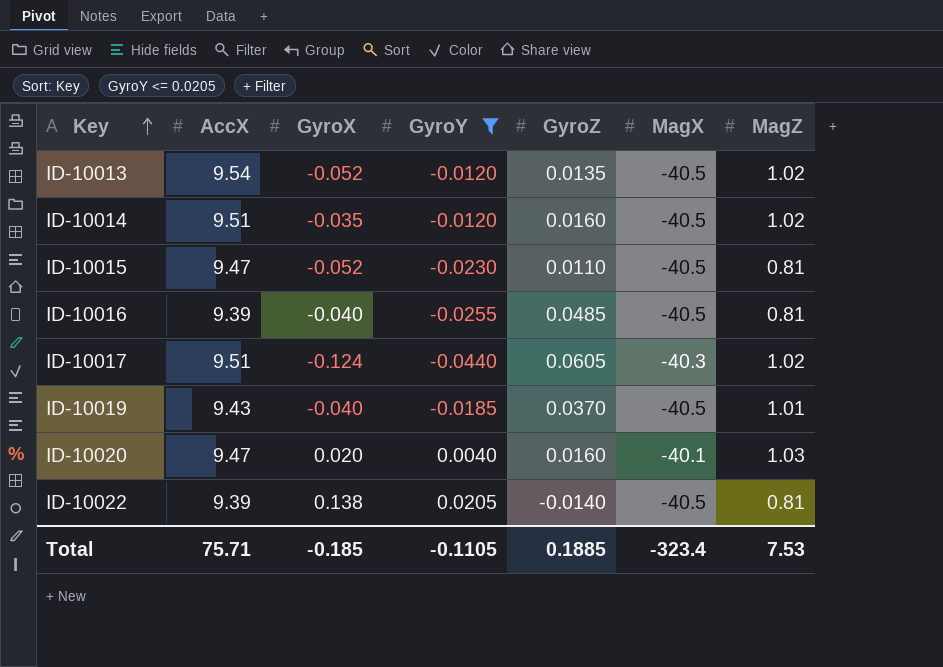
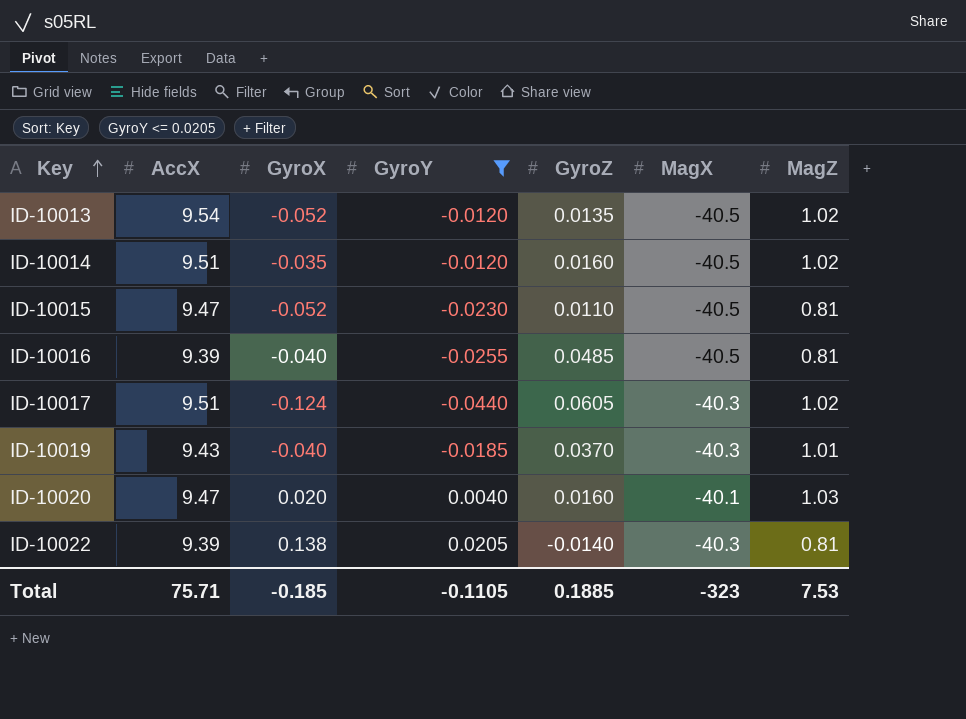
ID-10019 | MagX: -40.5 -> -40.3
ID-10022 | MagX: -40.5 -> -40.3
Total | MagX: -323.4 -> -323

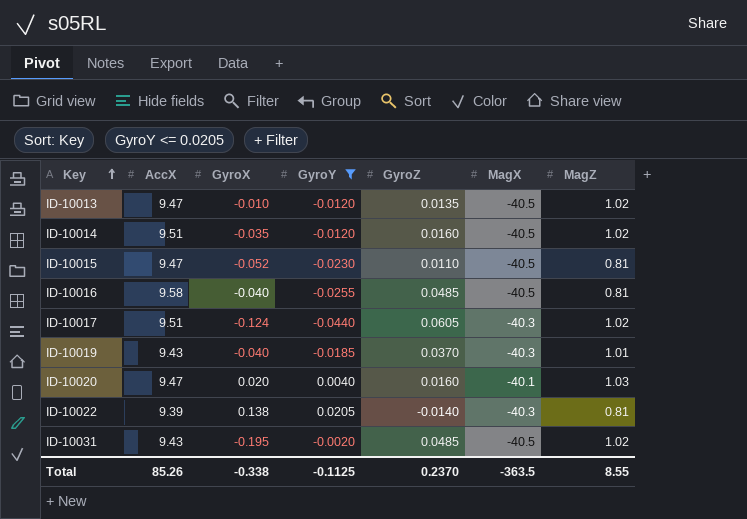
ID-10013 | AccX: 9.54 -> 9.47
ID-10013 | GyroX: -0.052 -> -0.010
ID-10016 | AccX: 9.39 -> 9.58
row ID-10031: none -> 9.43 | -0.195 | -0.0020 | 0.0485 | -40.5 | 1.02
Total | AccX: 75.71 -> 85.26
Total | GyroX: -0.185 -> -0.338
Total | GyroY: -0.1105 -> -0.1125
Total | GyroZ: 0.1885 -> 0.2370
Total | MagX: -323 -> -363.5
Total | MagZ: 7.53 -> 8.55

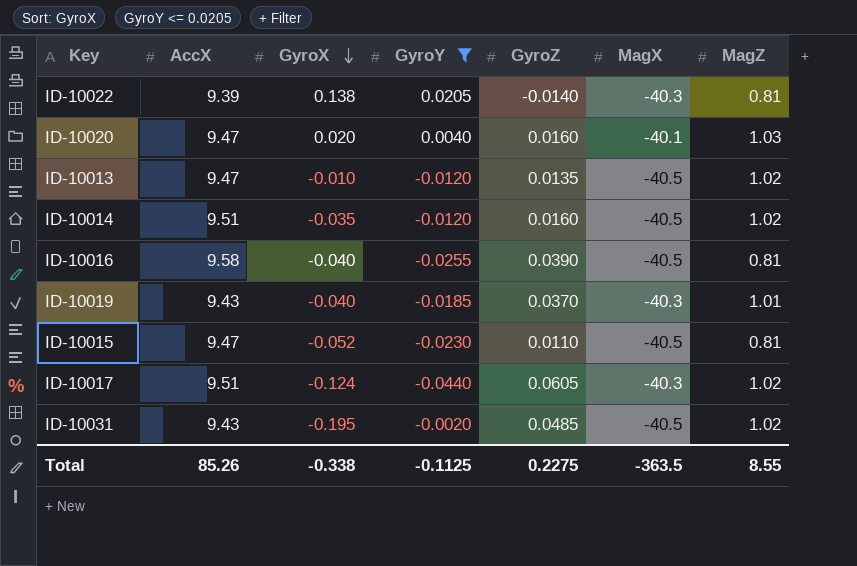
row order: Key ascending -> GyroX descending
ID-10016 | GyroZ: 0.0485 -> 0.0390
Total | GyroZ: 0.2370 -> 0.2275

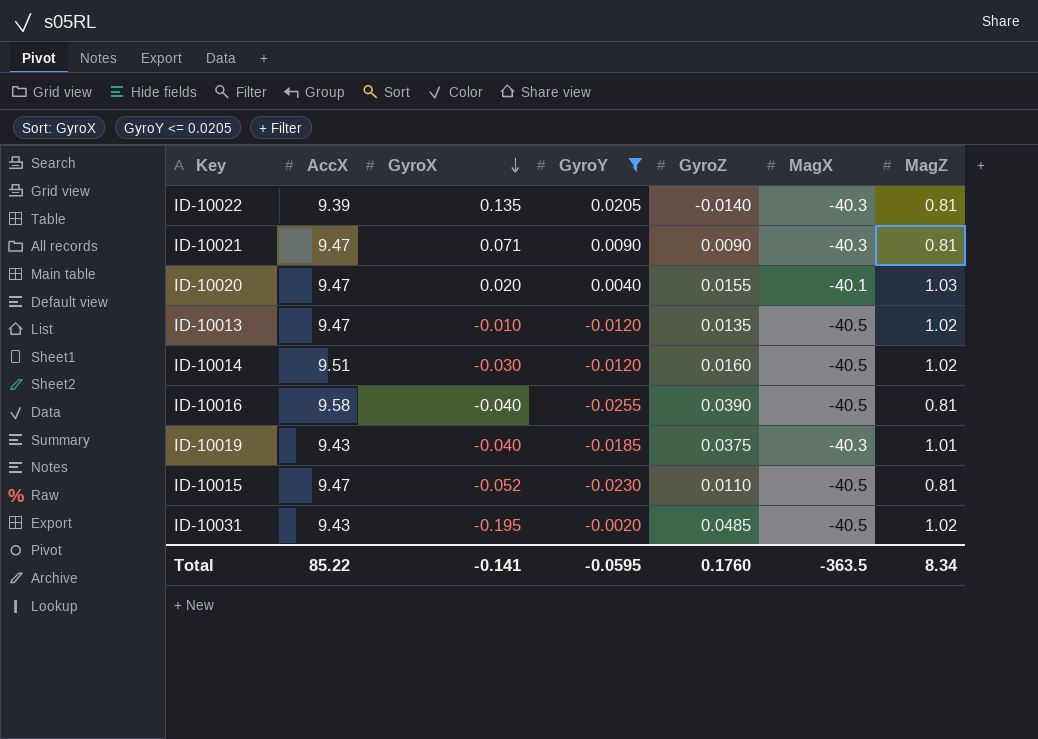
row ID-10017: 9.51 | -0.124 | -0.0440 | 0.0605 | -40.3 | 1.02 -> none
ID-10022 | GyroX: 0.138 -> 0.135
row ID-10021: none -> 9.47 | 0.071 | 0.0090 | 0.0090 | -40.3 | 0.81
ID-10020 | GyroZ: 0.0160 -> 0.0155
ID-10014 | GyroX: -0.035 -> -0.030
ID-10019 | GyroZ: 0.0370 -> 0.0375
Total | AccX: 85.26 -> 85.22
Total | GyroX: -0.338 -> -0.141
Total | GyroY: -0.1125 -> -0.0595
Total | GyroZ: 0.2275 -> 0.1760
Total | MagZ: 8.55 -> 8.34

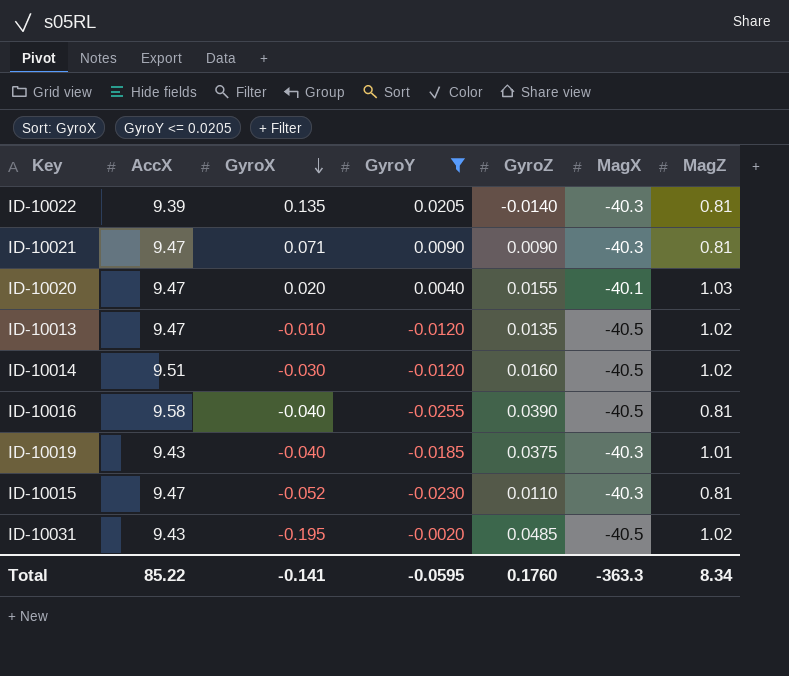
ID-10015 | MagX: -40.5 -> -40.3
Total | MagX: -363.5 -> -363.3

